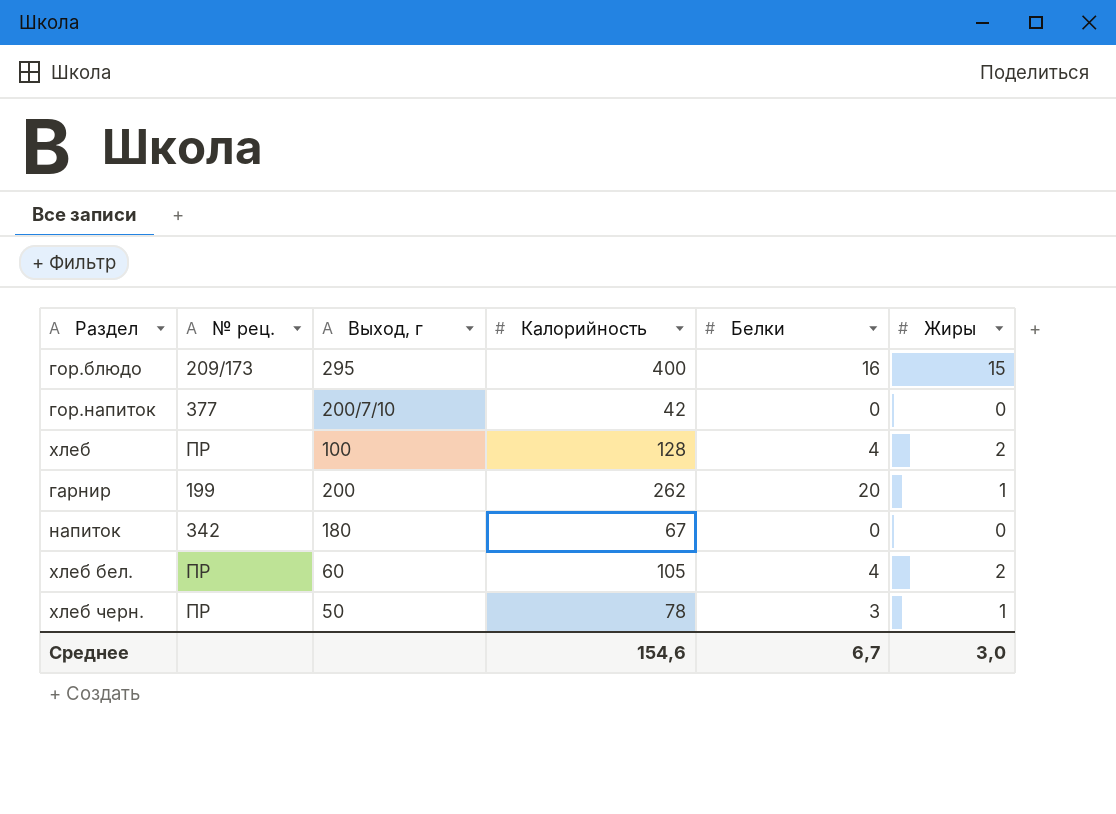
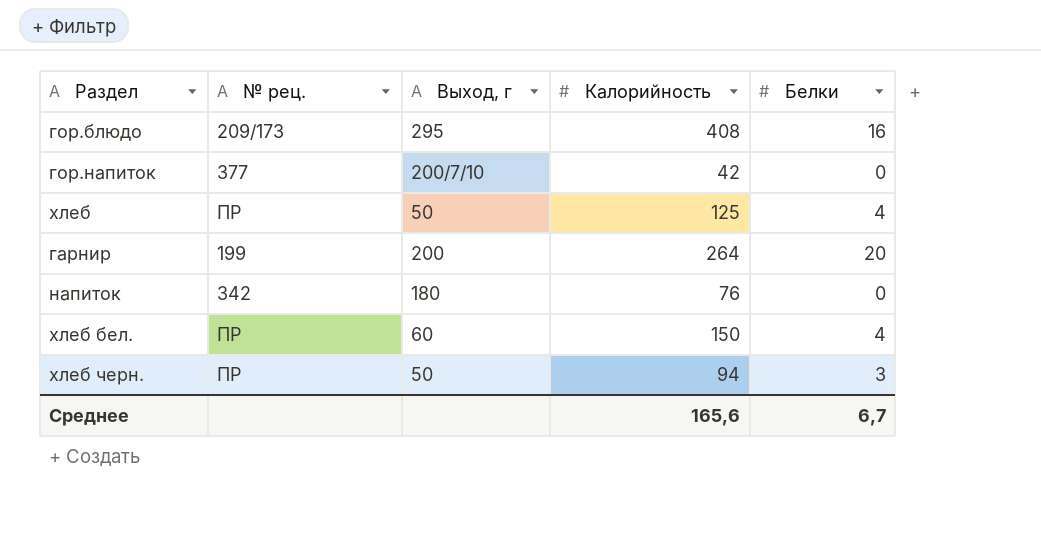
column Жиры | position: 6 -> none
гор.блюдо | Калорийность: 400 -> 408
хлеб | Выход, г: 100 -> 50
хлеб | Калорийность: 128 -> 125
гарнир | Калорийность: 262 -> 264
напиток | Калорийность: 67 -> 76
хлеб бел. | Калорийность: 105 -> 150
хлеб черн. | Калорийность: 78 -> 94
Среднее | Калорийность: 154,6 -> 165,6

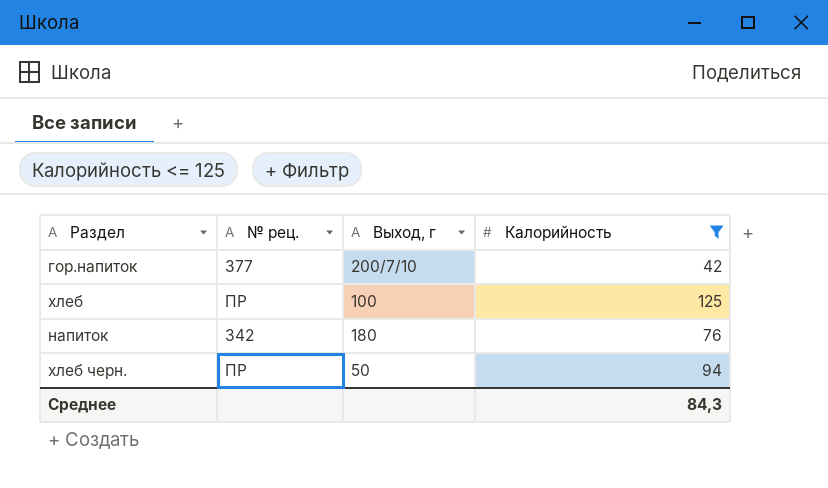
filter: none -> Калорийность <= 125
column Белки | position: 5 -> none
хлеб | Выход, г: 50 -> 100
Среднее | Калорийность: 165,6 -> 84,3

